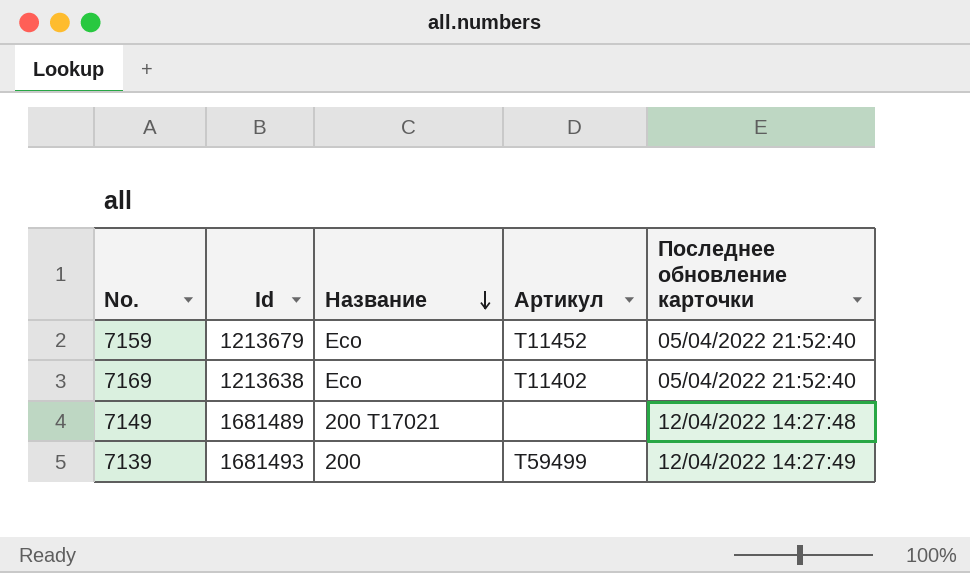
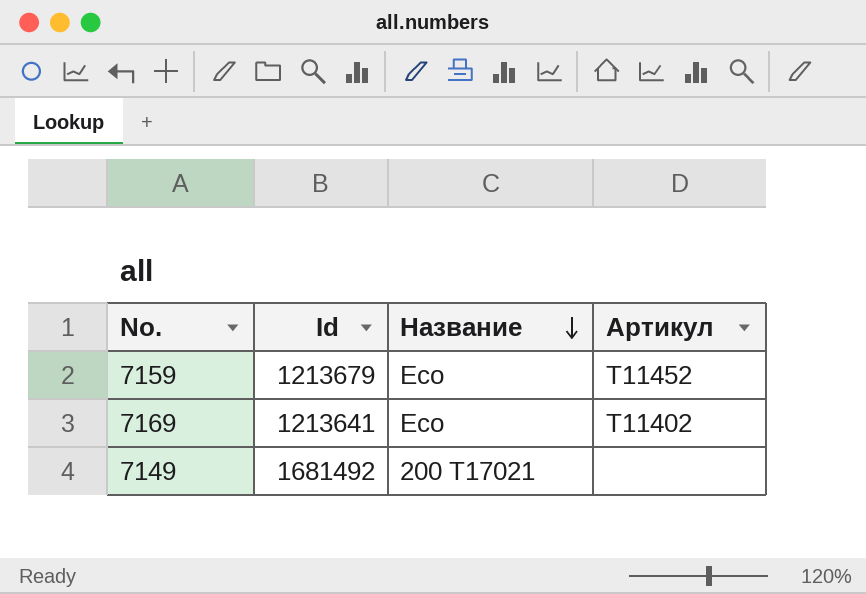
column Последнее обновление карточки | position: 5 -> none
row 7139: 1681493 | 200 | Т59499 | 12/04/2022 14:27:49 -> none
7169 | Id: 1213638 -> 1213641
7149 | Id: 1681489 -> 1681492

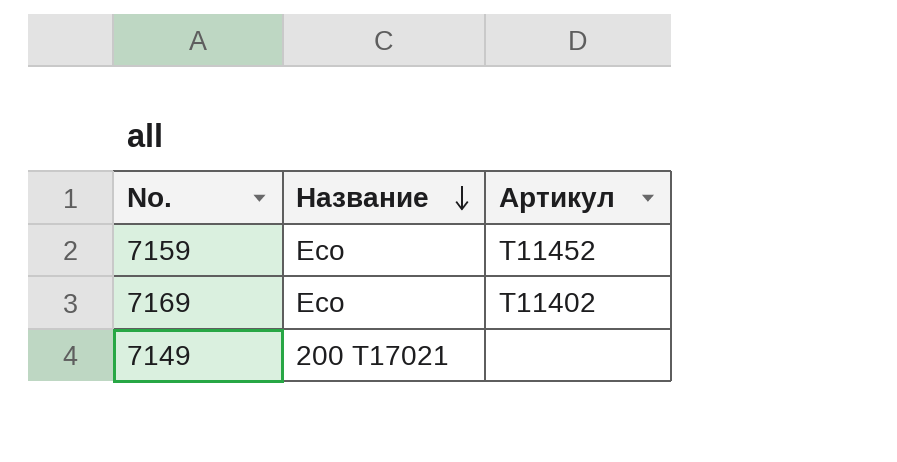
column Id | position: 2 -> none

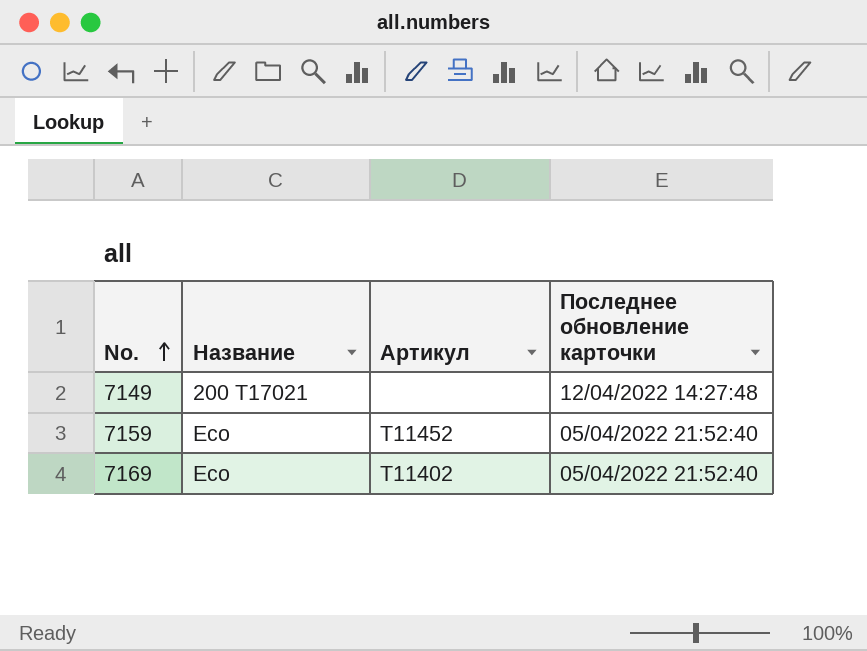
row order: Название descending -> No. ascending
column Последнее обновление карточки | position: none -> 4

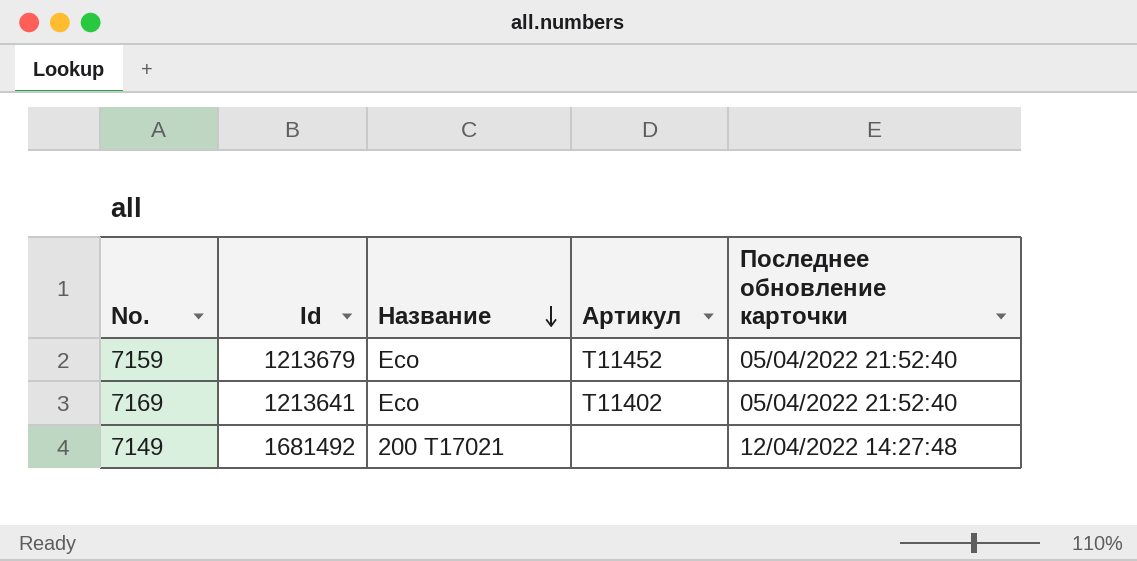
row order: No. ascending -> Название descending
column Id | position: none -> 2

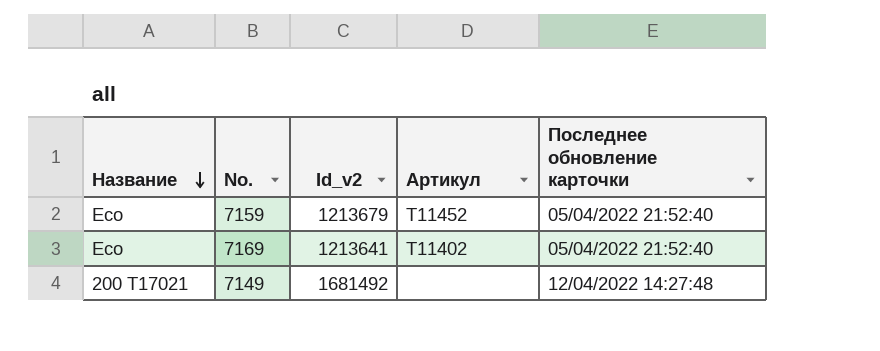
column Название | position: 3 -> 1
column name: Id -> Id_v2

